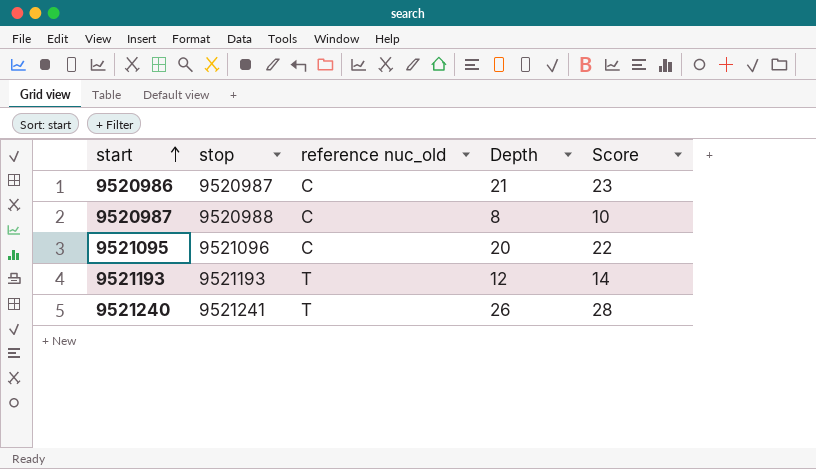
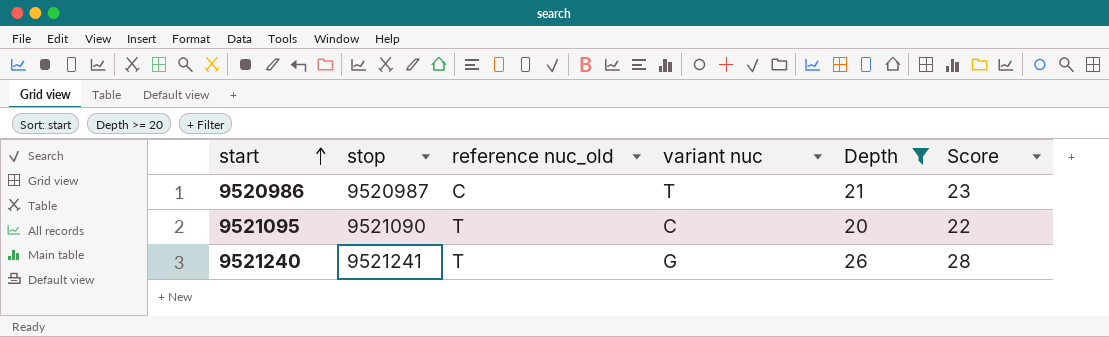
filter: none -> Depth >= 20
column variant nuc | position: none -> 4
9521095 | stop: 9521096 -> 9521090
9521095 | reference nuc_old: C -> T

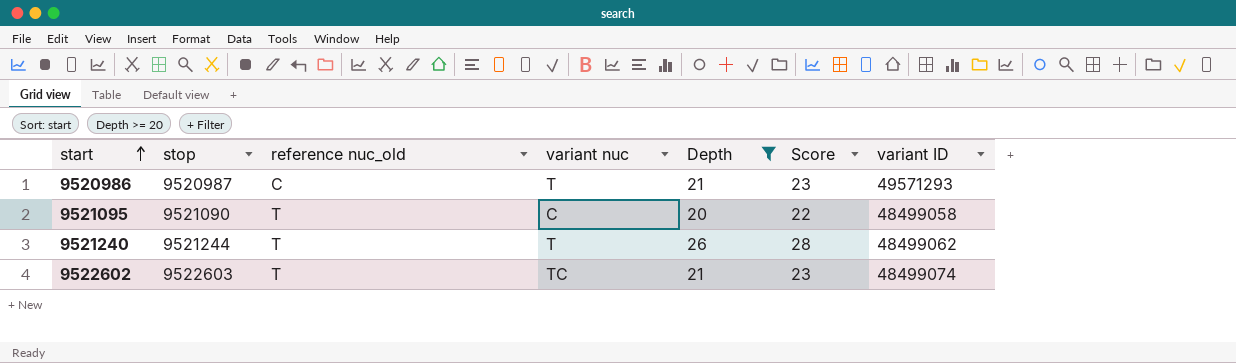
column variant ID | position: none -> 7
9521240 | stop: 9521241 -> 9521244
9521240 | variant nuc: G -> T
row 9522602: none -> 9522603 | T | TC | 21 | 23 | 48499074

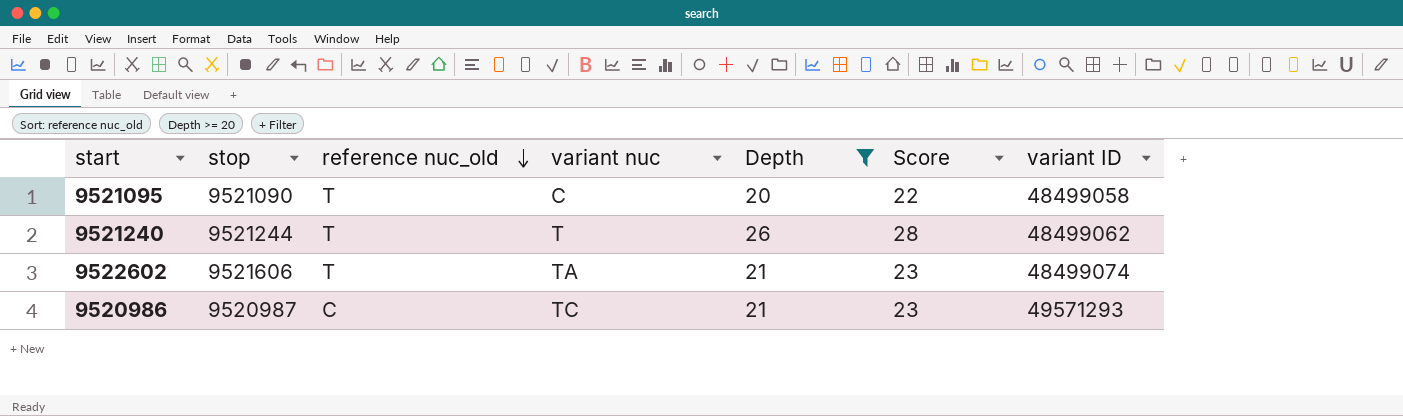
row order: start ascending -> reference nuc_old descending
9522602 | stop: 9522603 -> 9521606
9522602 | variant nuc: TC -> TA
9520986 | variant nuc: T -> TC

